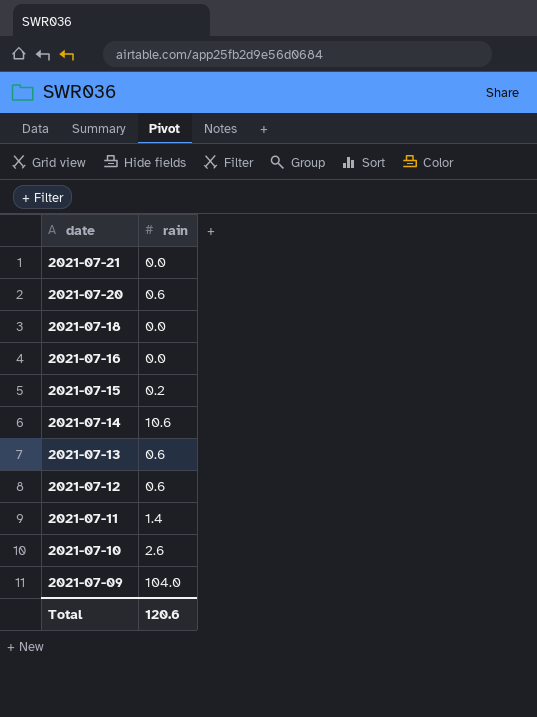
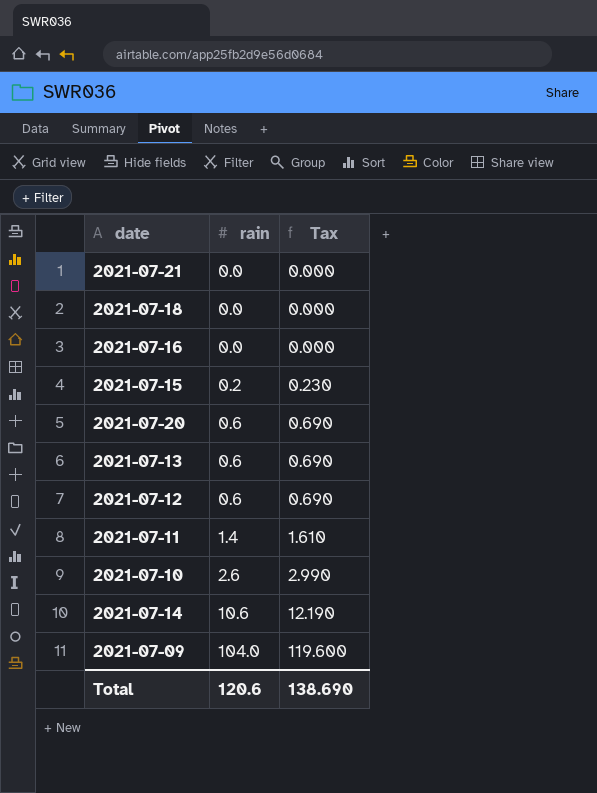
row order: date descending -> rain ascending
column Tax | formula: none -> [rain] * 1.15

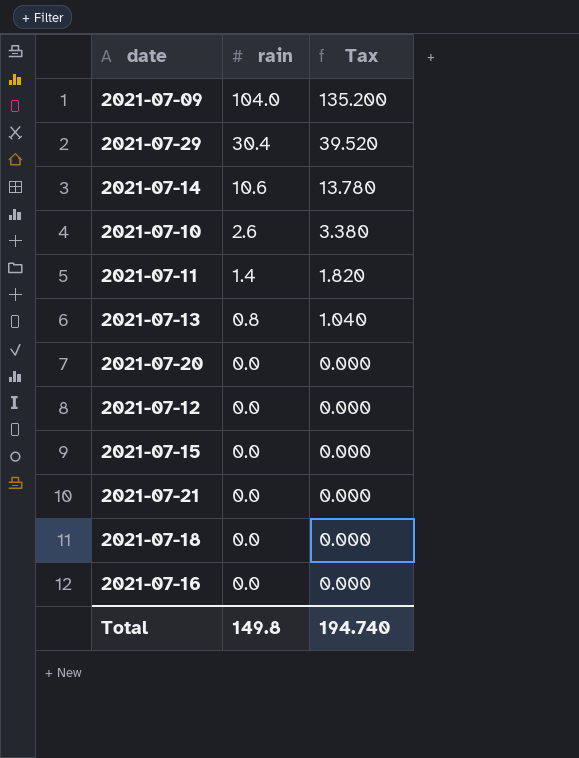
row order: rain ascending -> rain descending
column Tax | formula: [rain] * 1.15 -> [rain] * 1.3
row 2021-07-29: none -> 30.4 | 39.520
2021-07-13 | rain: 0.6 -> 0.8
2021-07-20 | rain: 0.6 -> 0.0
2021-07-12 | rain: 0.6 -> 0.0
2021-07-15 | rain: 0.2 -> 0.0
Total | rain: 120.6 -> 149.8
Total | Tax: 138.690 -> 194.740

